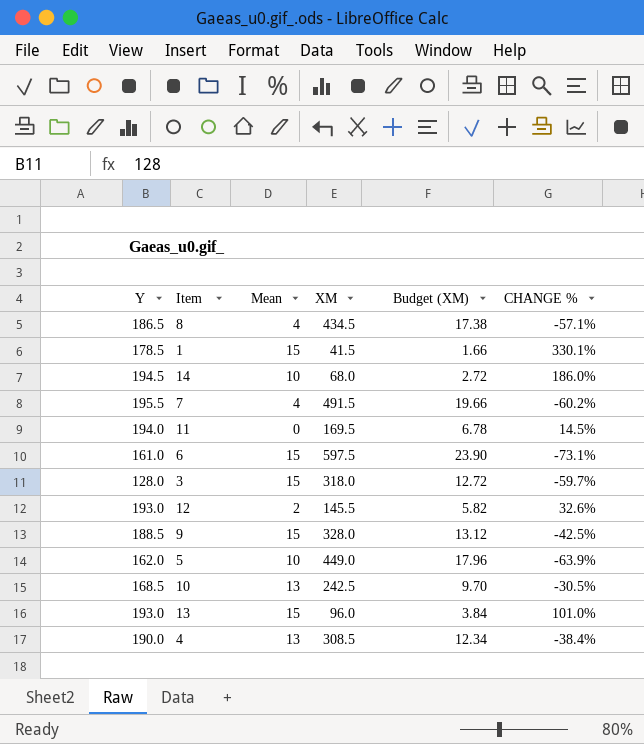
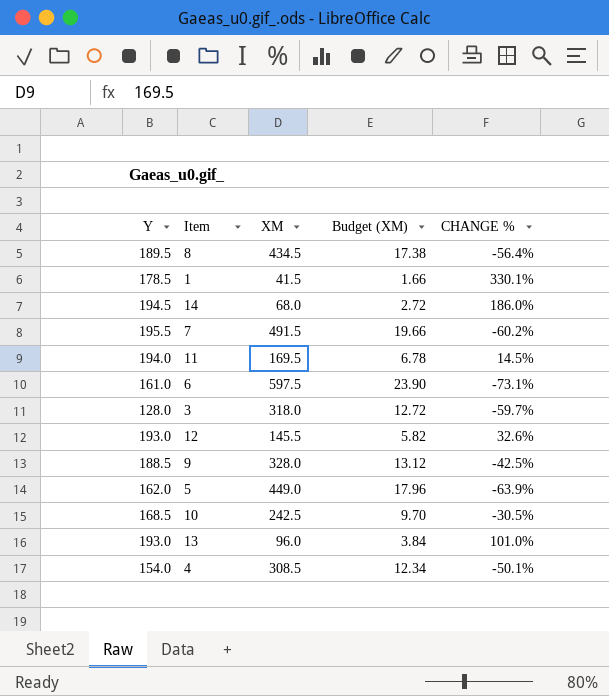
column Mean | position: 3 -> none
8 | Y: 186.5 -> 189.5
8 | CHANGE %: -57.1% -> -56.4%
4 | Y: 190.0 -> 154.0
4 | CHANGE %: -38.4% -> -50.1%

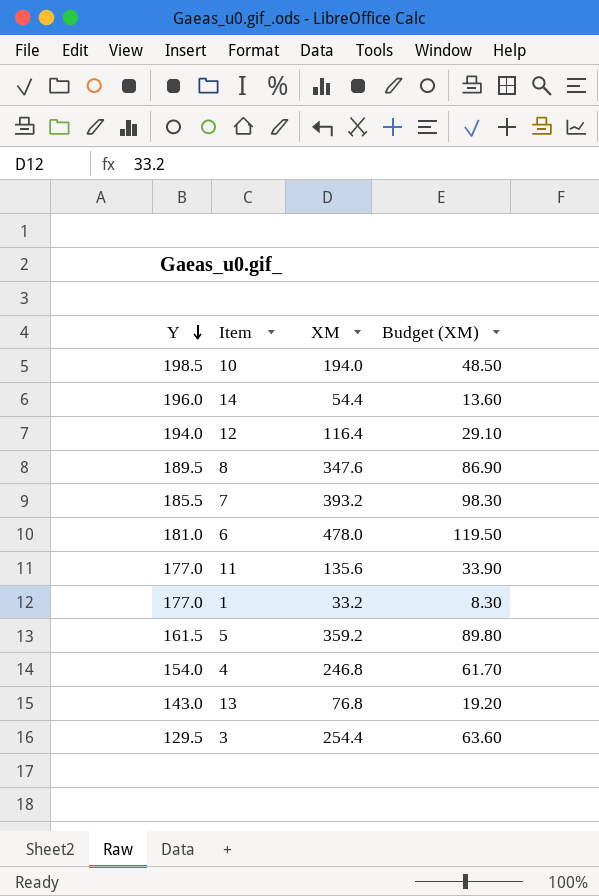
row order: none -> Y descending
column CHANGE % | formula: ([Y] - [XM]) / [XM] -> none
column Budget (XM) | formula: [XM] * 0.04 -> [XM] * 0.25
row 9: 188.5 | 328.0 | 13.12 | -42.5% -> none
10 | Y: 168.5 -> 198.5
10 | XM: 242.5 -> 194.0
14 | Y: 194.5 -> 196.0
14 | XM: 68.0 -> 54.4
12 | Y: 193.0 -> 194.0
12 | XM: 145.5 -> 116.4
8 | XM: 434.5 -> 347.6
7 | Y: 195.5 -> 185.5
7 | XM: 491.5 -> 393.2
6 | Y: 161.0 -> 181.0
6 | XM: 597.5 -> 478.0
11 | Y: 194.0 -> 177.0
11 | XM: 169.5 -> 135.6
1 | Y: 178.5 -> 177.0
1 | XM: 41.5 -> 33.2
5 | Y: 162.0 -> 161.5
5 | XM: 449.0 -> 359.2
4 | XM: 308.5 -> 246.8
13 | Y: 193.0 -> 143.0
13 | XM: 96.0 -> 76.8
3 | Y: 128.0 -> 129.5
3 | XM: 318.0 -> 254.4

